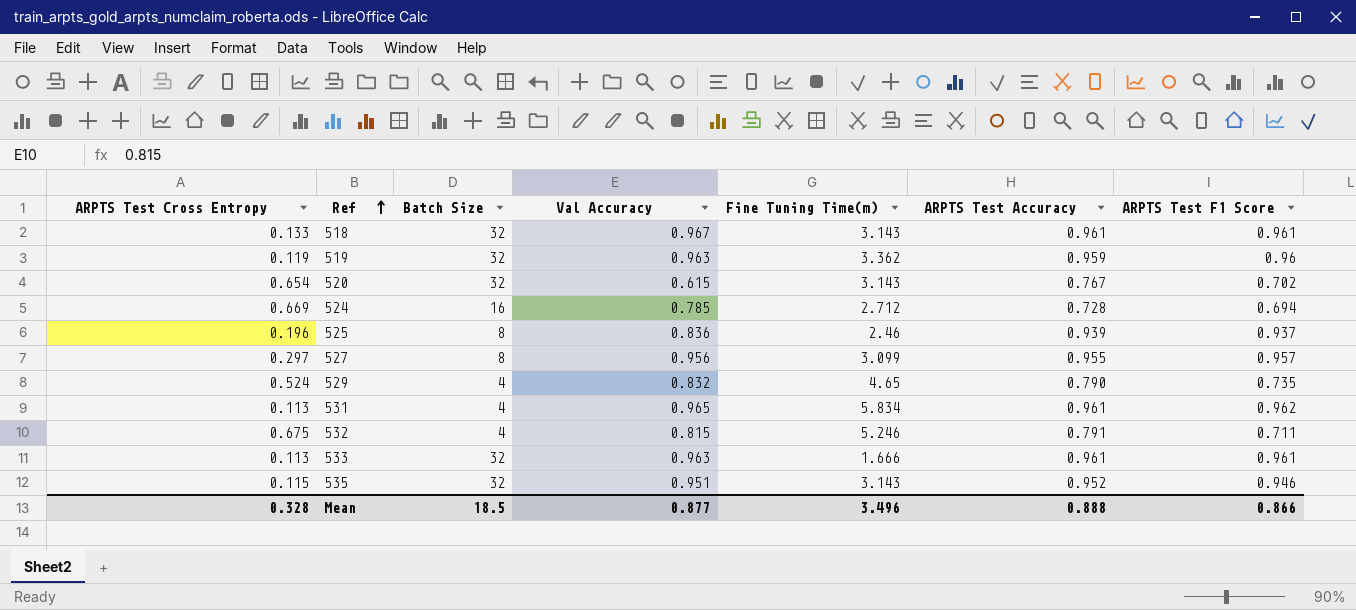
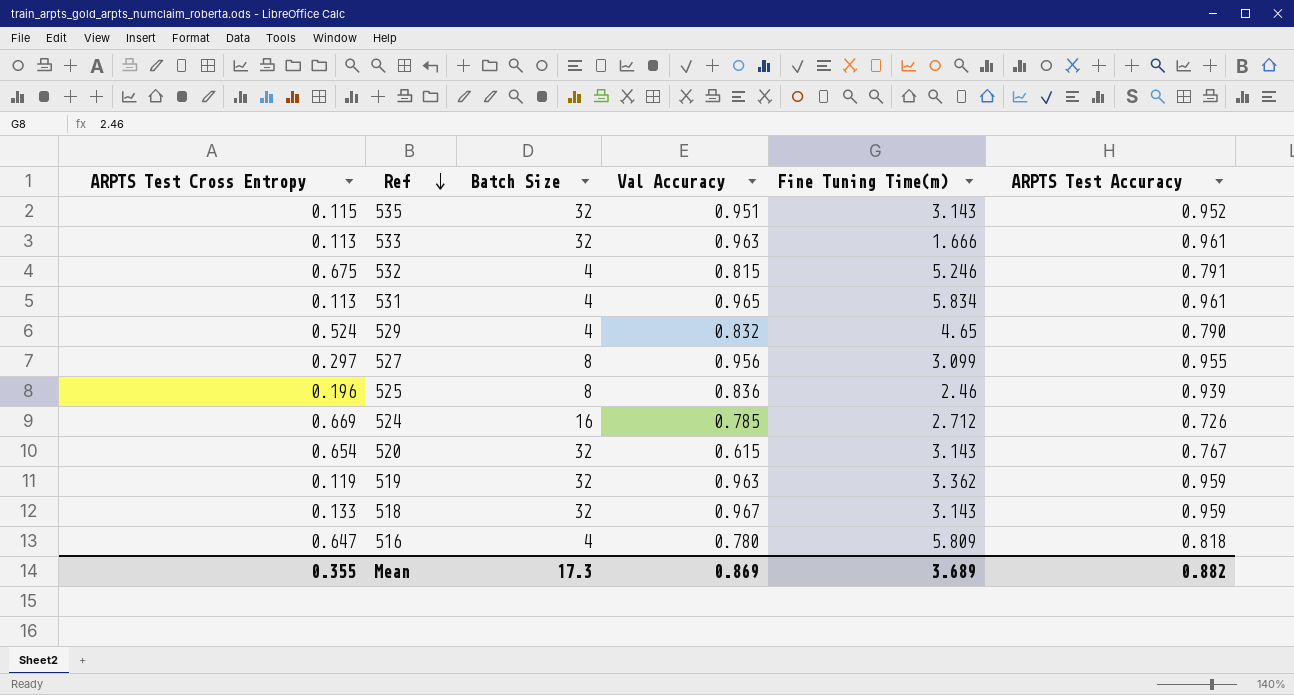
row order: Ref ascending -> Ref descending
column ARPTS Test F1 Score | position: 7 -> none
524 | ARPTS Test Accuracy: 0.728 -> 0.726
518 | ARPTS Test Accuracy: 0.961 -> 0.959
row 516: none -> 0.647 | 4 | 0.780 | 5.809 | 0.818
Mean | ARPTS Test Cross Entropy: 0.328 -> 0.355
Mean | Batch Size: 18.5 -> 17.3
Mean | Val Accuracy: 0.877 -> 0.869
Mean | Fine Tuning Time(m): 3.496 -> 3.689
Mean | ARPTS Test Accuracy: 0.888 -> 0.882

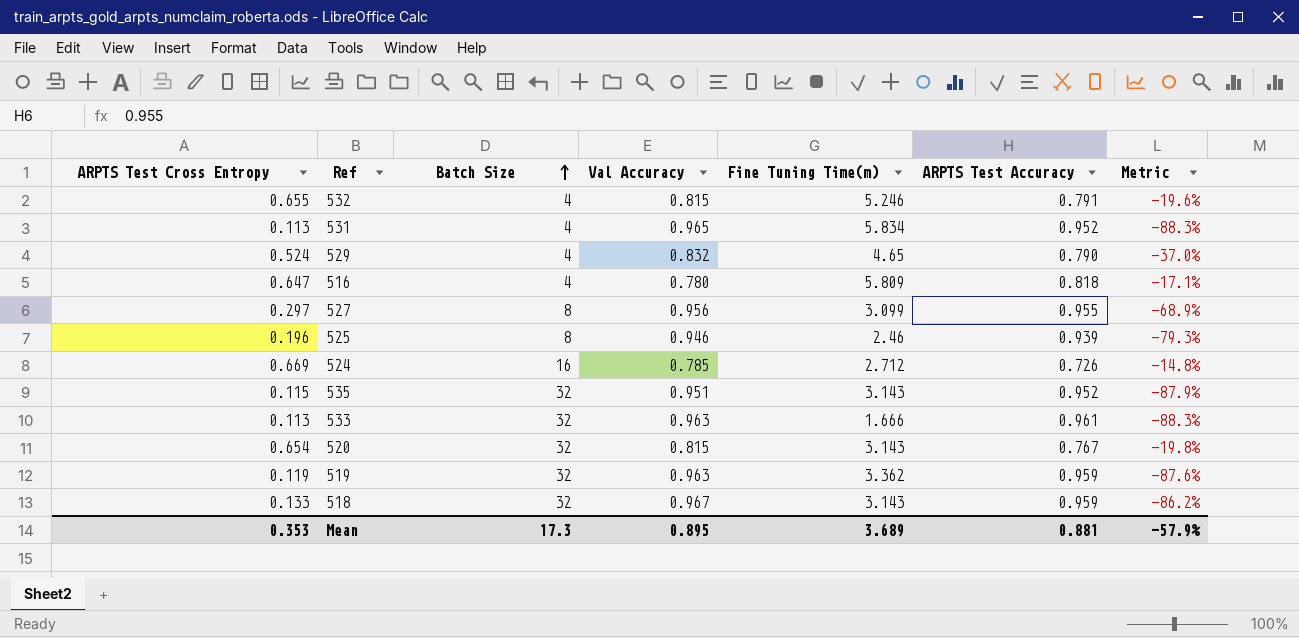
row order: Ref descending -> Batch Size ascending
column Metric | formula: none -> ([ARPTS Test Cross Entropy] - [Val Accuracy]) / [Val Accuracy]
532 | ARPTS Test Cross Entropy: 0.675 -> 0.655
531 | ARPTS Test Accuracy: 0.961 -> 0.952
525 | Val Accuracy: 0.836 -> 0.946
520 | Val Accuracy: 0.615 -> 0.815
Mean | ARPTS Test Cross Entropy: 0.355 -> 0.353
Mean | Val Accuracy: 0.869 -> 0.895
Mean | ARPTS Test Accuracy: 0.882 -> 0.881

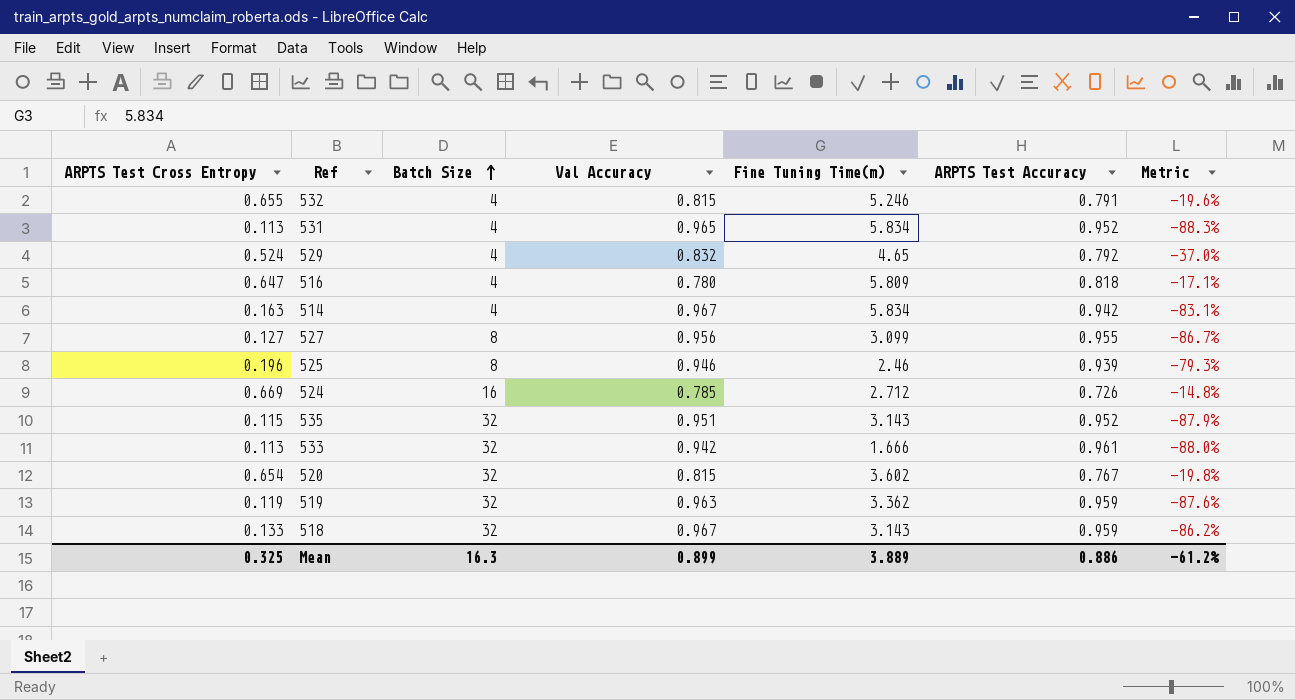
529 | ARPTS Test Accuracy: 0.790 -> 0.792
row 514: none -> 0.163 | 4 | 0.967 | 5.834 | 0.942 | -83.1%
527 | ARPTS Test Cross Entropy: 0.297 -> 0.127
527 | Metric: -68.9% -> -86.7%
533 | Val Accuracy: 0.963 -> 0.942
533 | Metric: -88.3% -> -88.0%
520 | Fine Tuning Time(m): 3.143 -> 3.602
Mean | ARPTS Test Cross Entropy: 0.353 -> 0.325
Mean | Batch Size: 17.3 -> 16.3
Mean | Val Accuracy: 0.895 -> 0.899
Mean | Fine Tuning Time(m): 3.689 -> 3.889
Mean | ARPTS Test Accuracy: 0.881 -> 0.886
Mean | Metric: -57.9% -> -61.2%

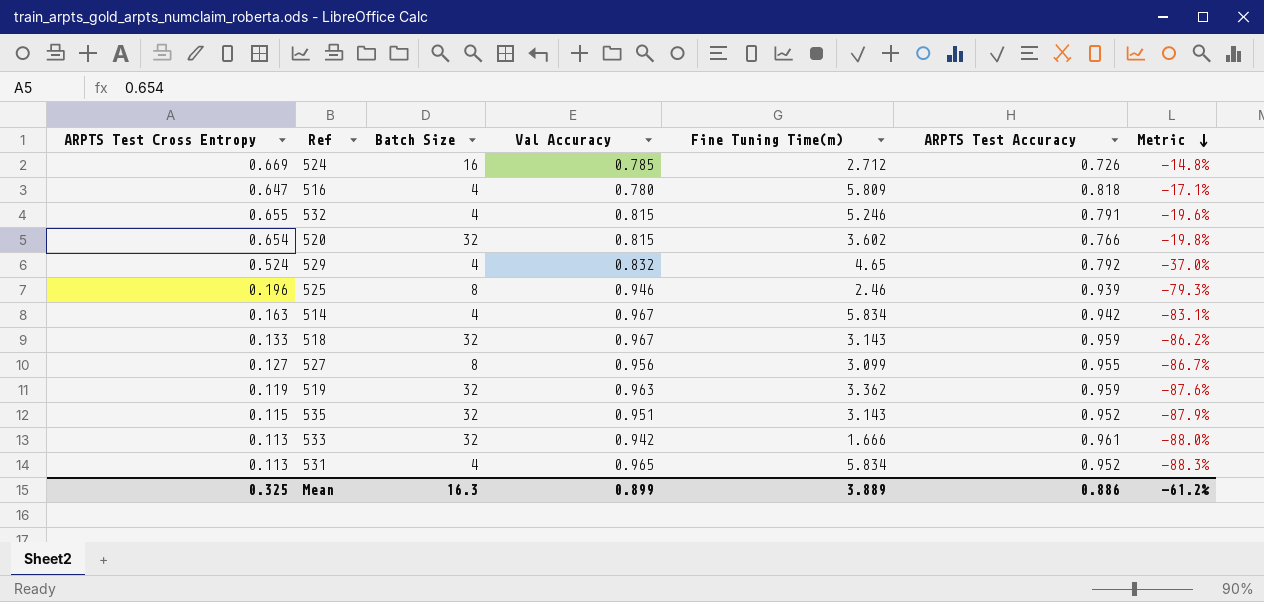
row order: Batch Size ascending -> Metric descending
520 | ARPTS Test Accuracy: 0.767 -> 0.766

